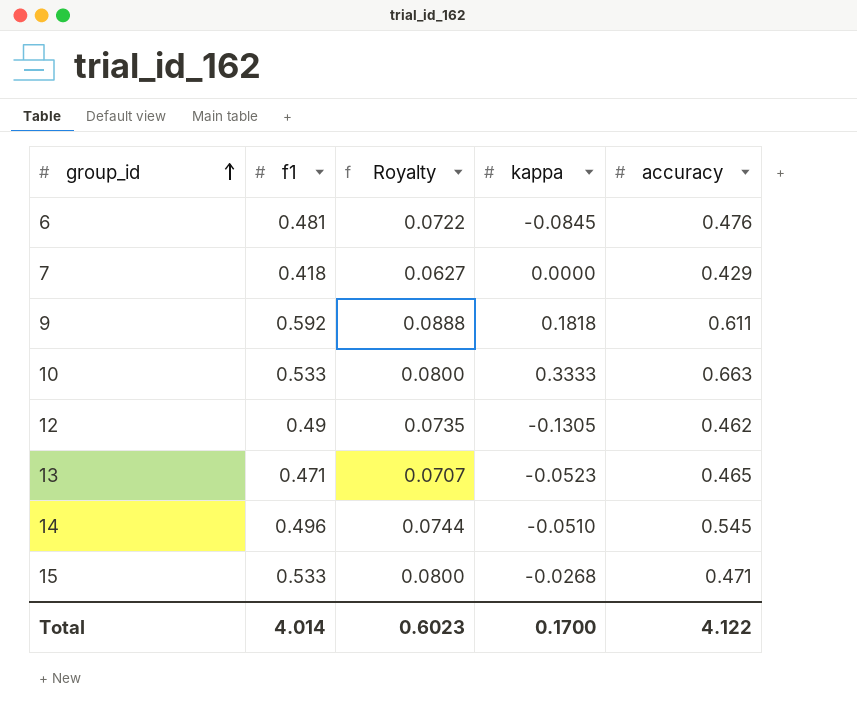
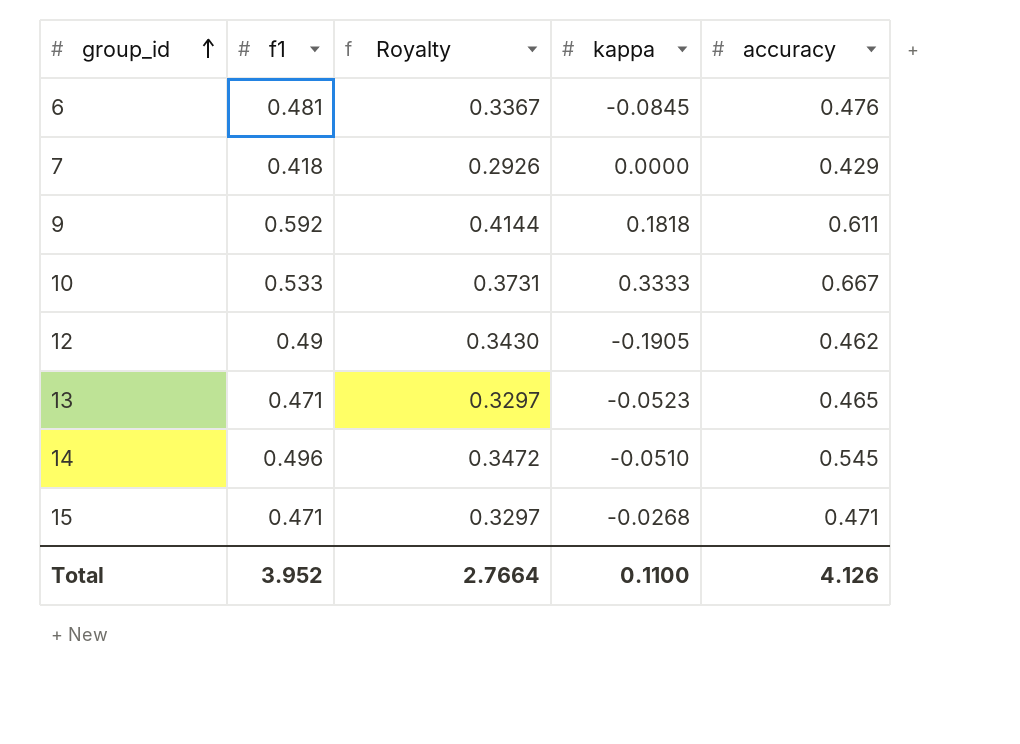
column Royalty | formula: [f1] * 0.15 -> [f1] * 0.7
10 | accuracy: 0.663 -> 0.667
12 | kappa: -0.1305 -> -0.1905
15 | f1: 0.533 -> 0.471
Total | f1: 4.014 -> 3.952
Total | Royalty: 0.6023 -> 2.7664
Total | kappa: 0.1700 -> 0.1100
Total | accuracy: 4.122 -> 4.126

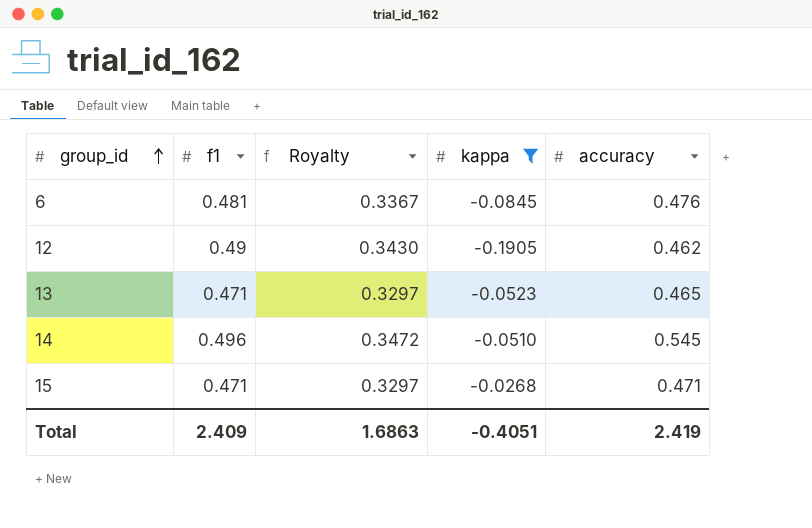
filter: none -> kappa <= -0.0268
Total | f1: 3.952 -> 2.409
Total | Royalty: 2.7664 -> 1.6863
Total | kappa: 0.1100 -> -0.4051
Total | accuracy: 4.126 -> 2.419

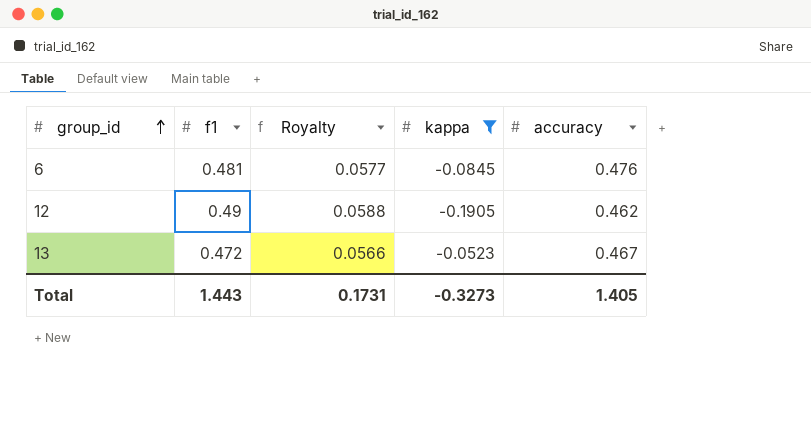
column Royalty | formula: [f1] * 0.7 -> [f1] * 0.12
row 14: 0.496 | 0.3472 | -0.0510 | 0.545 -> none
row 15: 0.471 | 0.3297 | -0.0268 | 0.471 -> none
13 | f1: 0.471 -> 0.472
13 | accuracy: 0.465 -> 0.467
Total | f1: 2.409 -> 1.443
Total | Royalty: 1.6863 -> 0.1731
Total | kappa: -0.4051 -> -0.3273
Total | accuracy: 2.419 -> 1.405

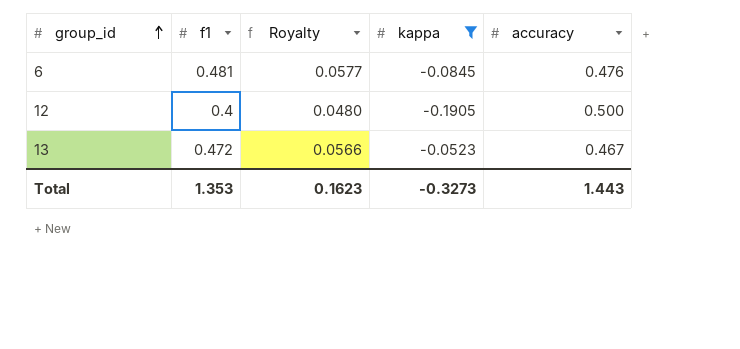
12 | f1: 0.49 -> 0.4
12 | Royalty: 0.0588 -> 0.0480
12 | accuracy: 0.462 -> 0.500
Total | f1: 1.443 -> 1.353
Total | Royalty: 0.1731 -> 0.1623
Total | accuracy: 1.405 -> 1.443

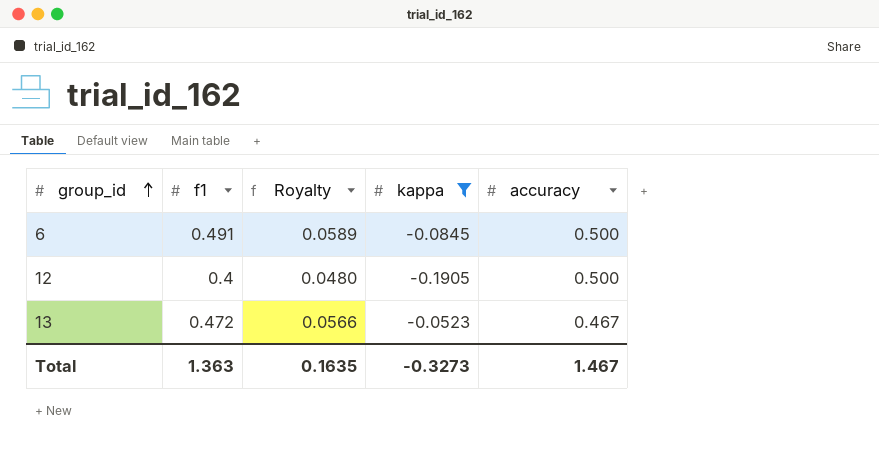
6 | f1: 0.481 -> 0.491
6 | Royalty: 0.0577 -> 0.0589
6 | accuracy: 0.476 -> 0.500
Total | f1: 1.353 -> 1.363
Total | Royalty: 0.1623 -> 0.1635
Total | accuracy: 1.443 -> 1.467

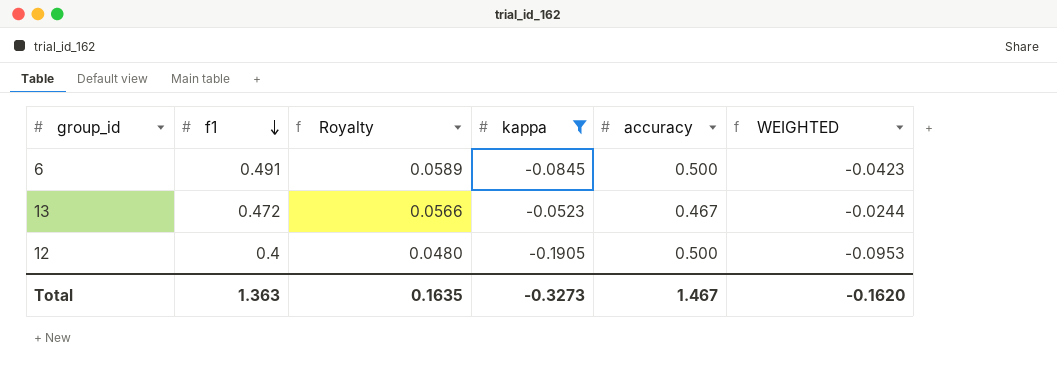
row order: group_id ascending -> f1 descending
column WEIGHTED | formula: none -> [kappa] * [accuracy]

